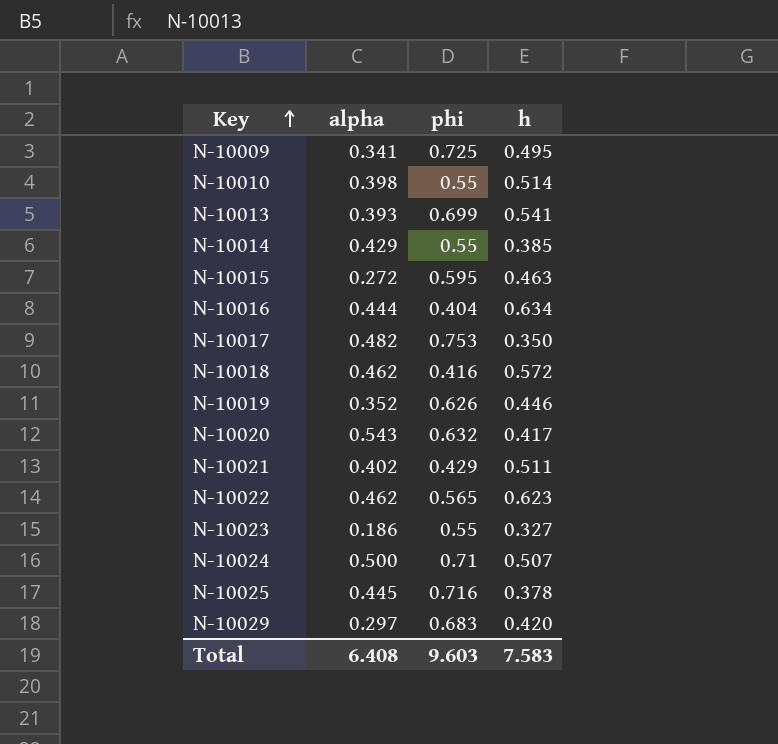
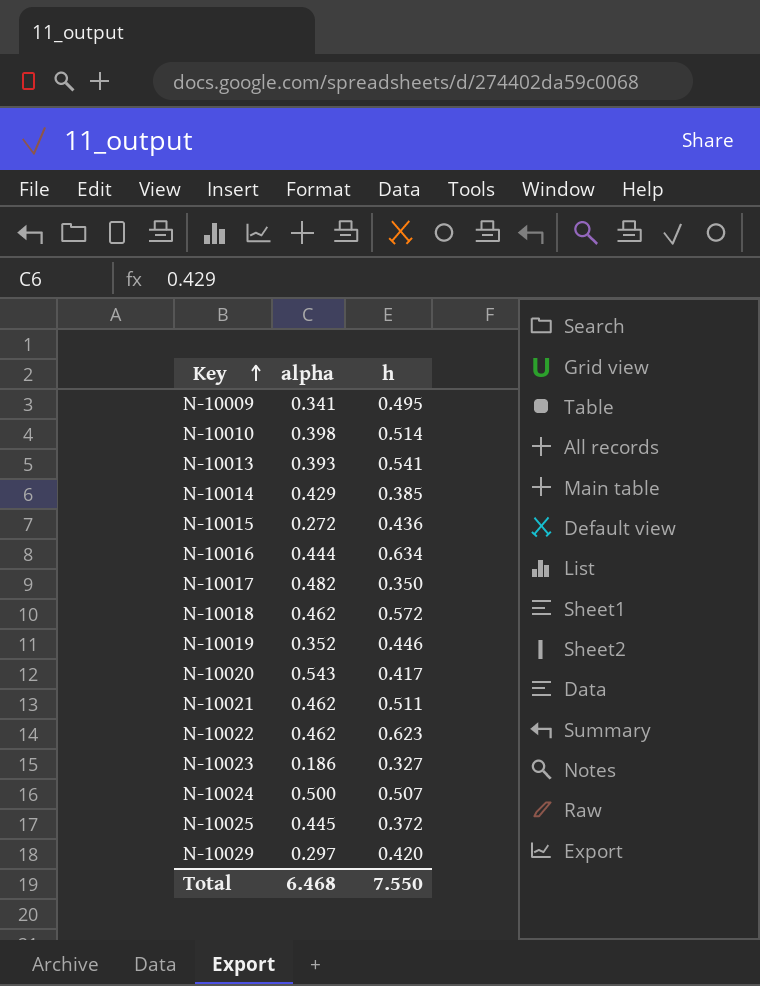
column phi | position: 3 -> none
N-10015 | h: 0.463 -> 0.436
N-10021 | alpha: 0.402 -> 0.462
N-10025 | h: 0.378 -> 0.372
Total | alpha: 6.408 -> 6.468
Total | h: 7.583 -> 7.550

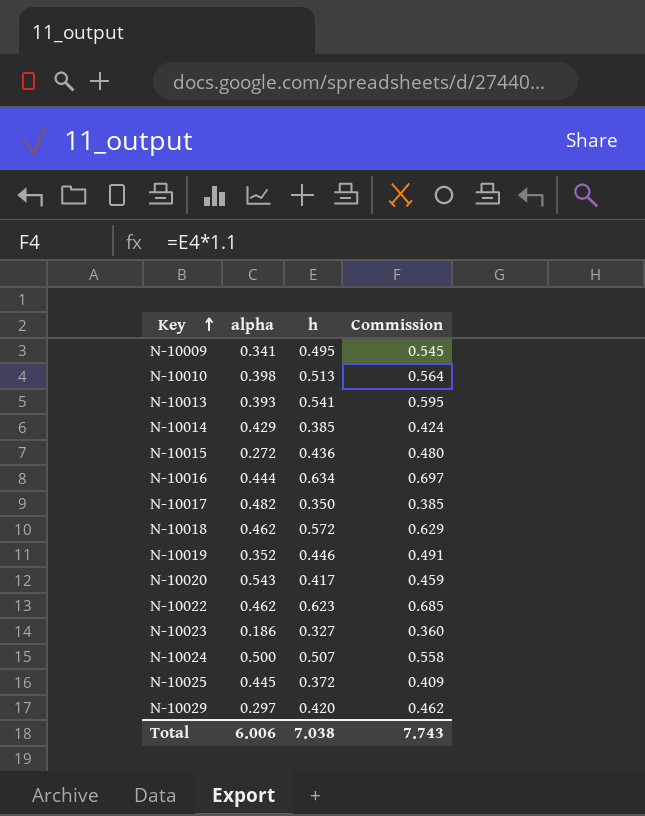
column Commission | formula: none -> [h] * 1.1
row N-10021: 0.462 | 0.511 -> none
N-10010 | h: 0.514 -> 0.513
Total | alpha: 6.468 -> 6.006
Total | h: 7.550 -> 7.038

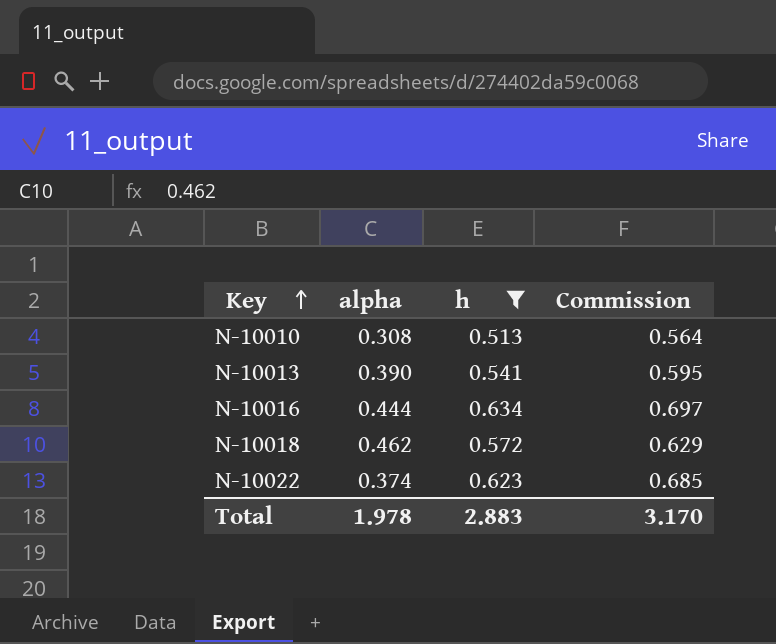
filter: none -> h >= 0.513
N-10010 | alpha: 0.398 -> 0.308
N-10013 | alpha: 0.393 -> 0.390
N-10022 | alpha: 0.462 -> 0.374
Total | alpha: 6.006 -> 1.978
Total | h: 7.038 -> 2.883
Total | Commission: 7.743 -> 3.170

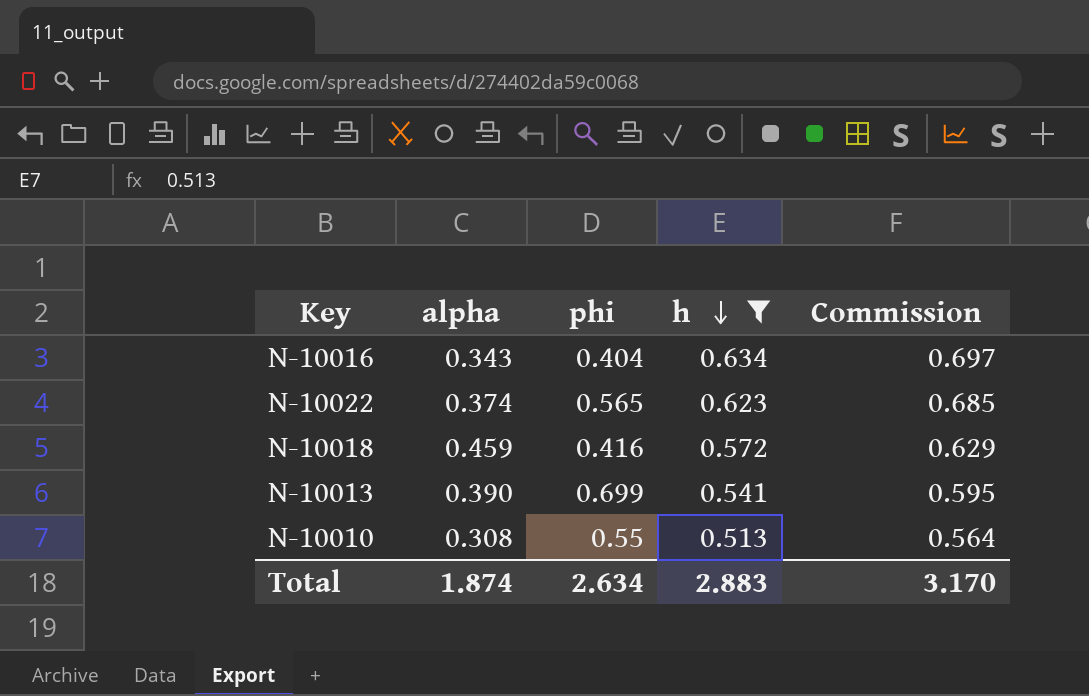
row order: Key ascending -> h descending
column phi | position: none -> 3
N-10016 | alpha: 0.444 -> 0.343
N-10018 | alpha: 0.462 -> 0.459
Total | alpha: 1.978 -> 1.874

